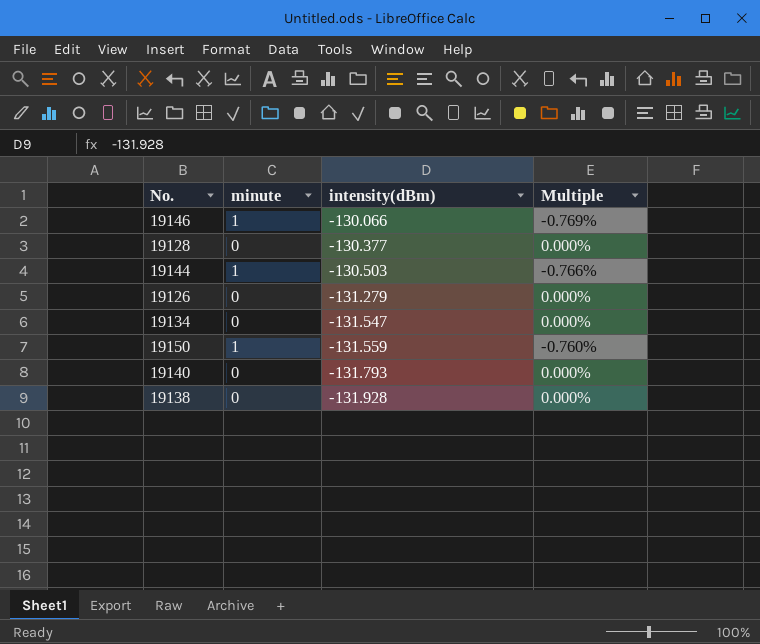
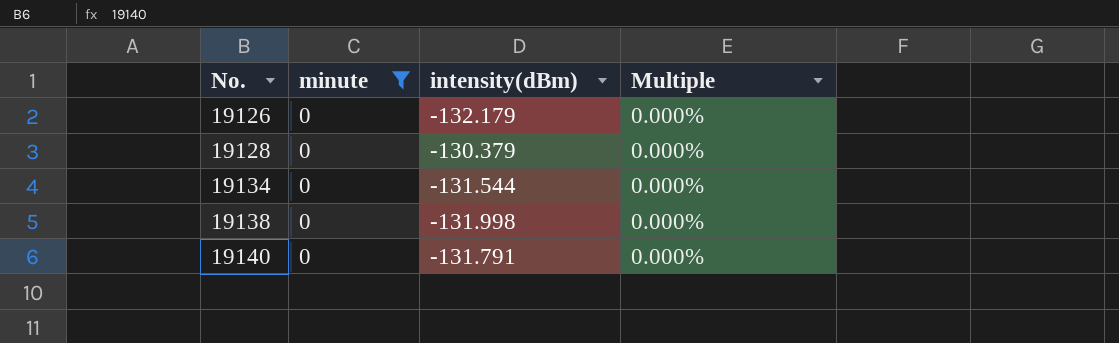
filter: none -> minute = 0
row order: intensity(dBm) descending -> No. ascending
19126 | intensity(dBm): -131.279 -> -132.179
19128 | intensity(dBm): -130.377 -> -130.379
19134 | intensity(dBm): -131.547 -> -131.544
19138 | intensity(dBm): -131.928 -> -131.998
19140 | intensity(dBm): -131.793 -> -131.791

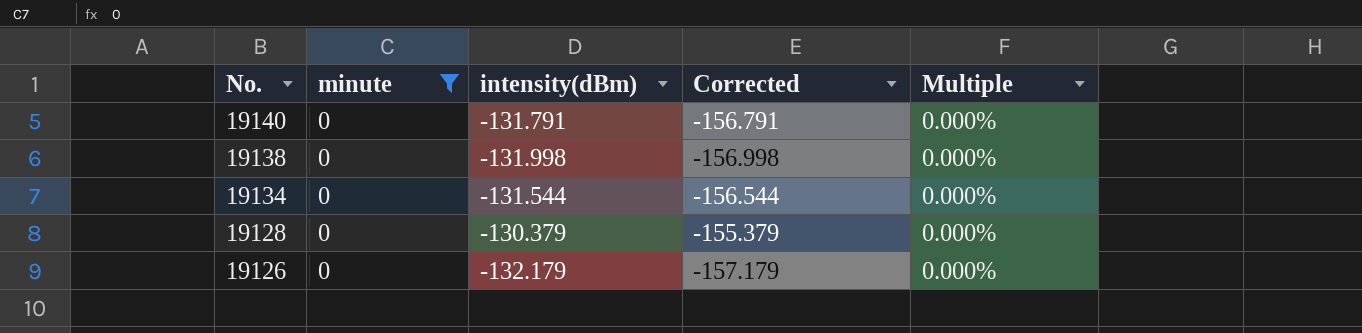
row order: No. ascending -> No. descending
column Corrected | formula: none -> [intensity(dBm)] - 25

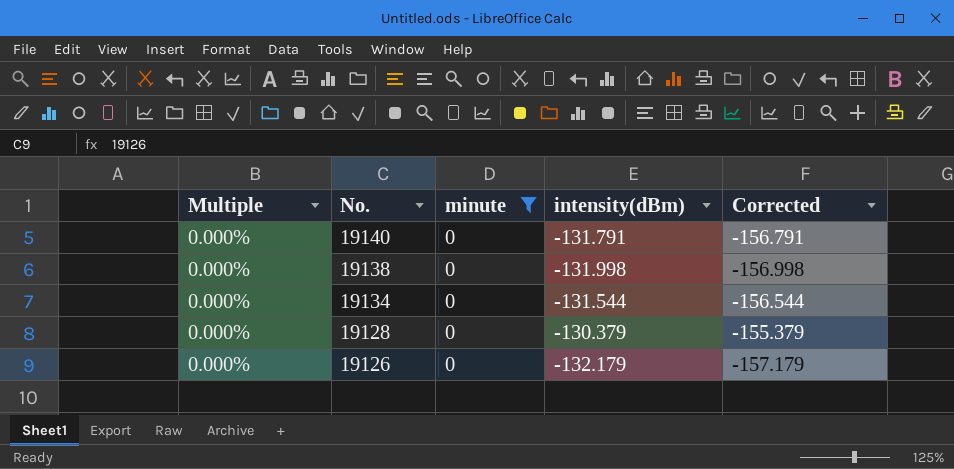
column Multiple | position: 5 -> 1

